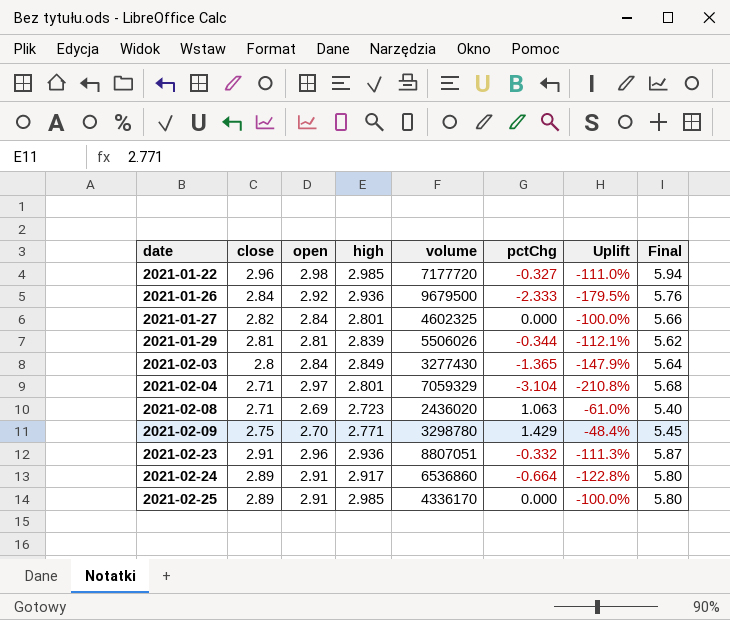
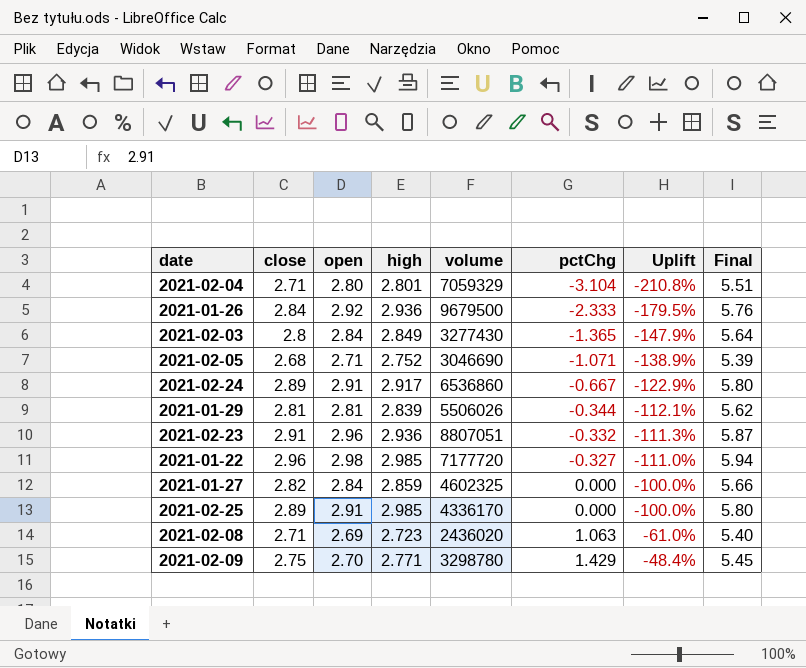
row order: date ascending -> pctChg ascending
2021-02-04 | open: 2.97 -> 2.80
2021-02-04 | Final: 5.68 -> 5.51
row 2021-02-05: none -> 2.68 | 2.71 | 2.752 | 3046690 | -1.071 | -138.9% | 5.39
2021-02-24 | pctChg: -0.664 -> -0.667
2021-02-24 | Uplift: -122.8% -> -122.9%
2021-01-27 | high: 2.801 -> 2.859

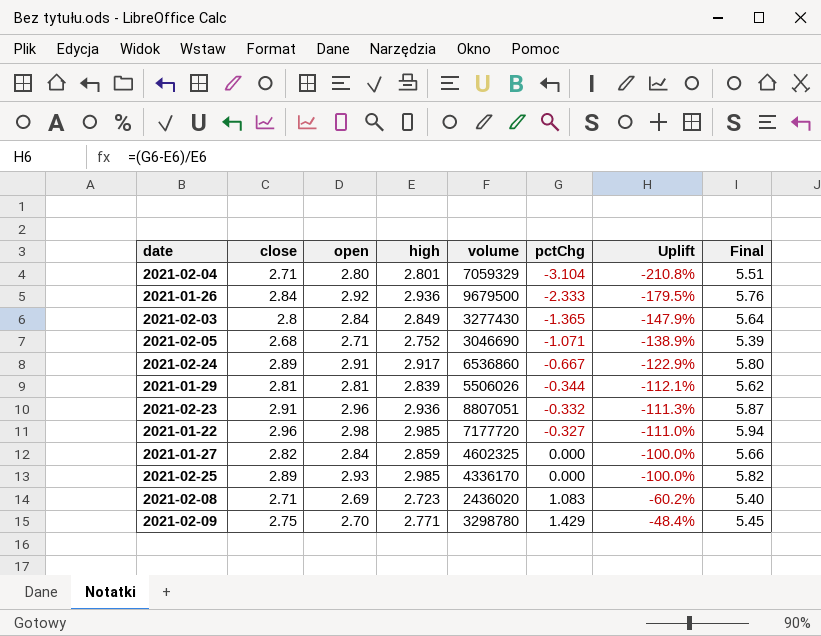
2021-02-25 | open: 2.91 -> 2.93
2021-02-25 | Final: 5.80 -> 5.82
2021-02-08 | pctChg: 1.063 -> 1.083
2021-02-08 | Uplift: -61.0% -> -60.2%

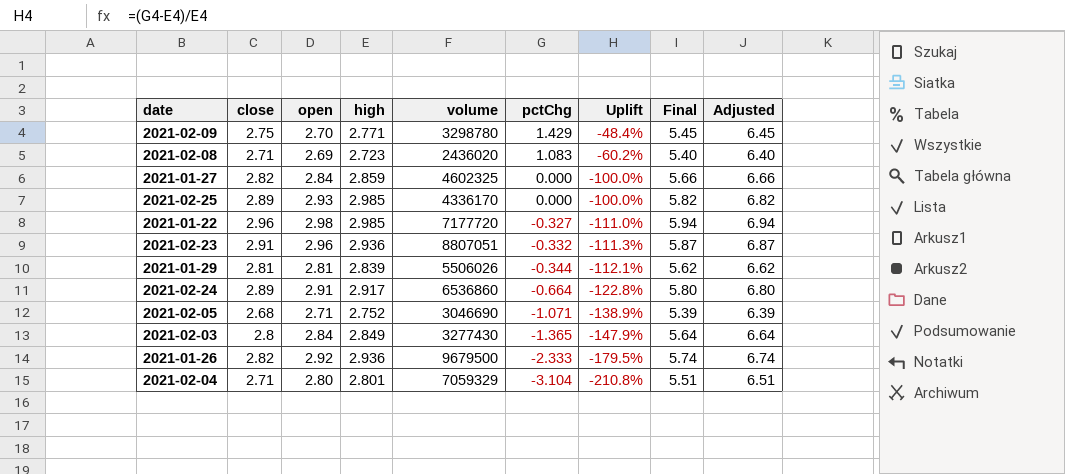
row order: pctChg ascending -> pctChg descending
column Adjusted | formula: none -> [Final] + 1
2021-02-24 | pctChg: -0.667 -> -0.664
2021-02-24 | Uplift: -122.9% -> -122.8%
2021-01-26 | close: 2.84 -> 2.82
2021-01-26 | Final: 5.76 -> 5.74

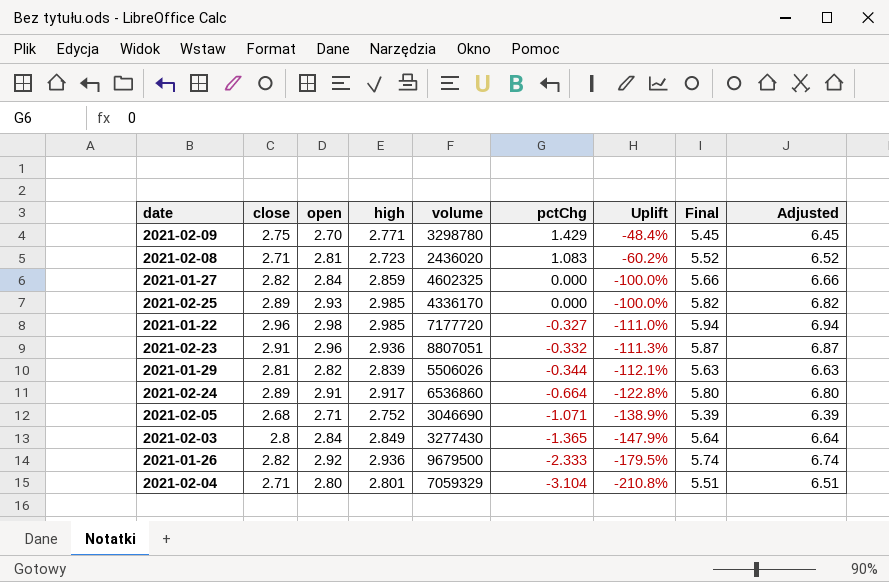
2021-02-08 | open: 2.69 -> 2.81
2021-02-08 | Final: 5.40 -> 5.52
2021-02-08 | Adjusted: 6.40 -> 6.52
2021-01-29 | open: 2.81 -> 2.82
2021-01-29 | Final: 5.62 -> 5.63
2021-01-29 | Adjusted: 6.62 -> 6.63

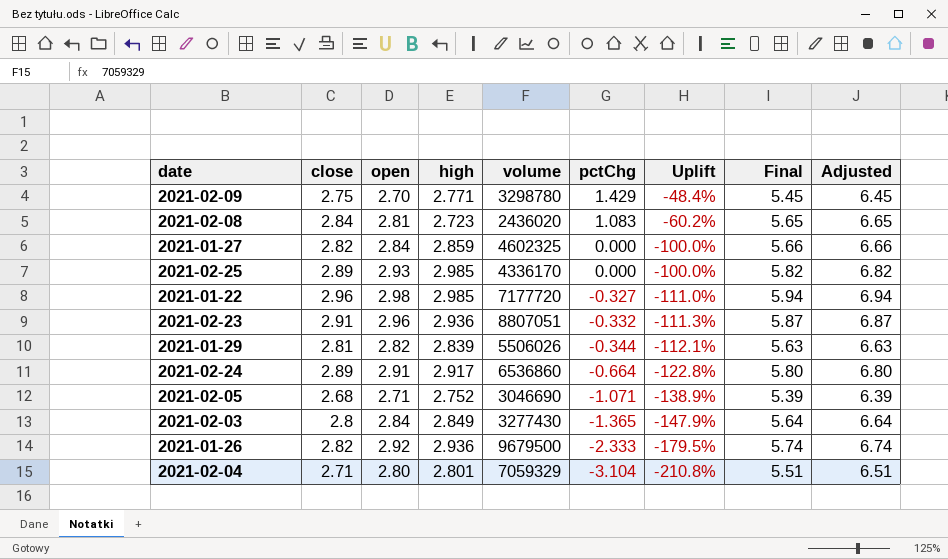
2021-02-08 | close: 2.71 -> 2.84
2021-02-08 | Final: 5.52 -> 5.65
2021-02-08 | Adjusted: 6.52 -> 6.65

